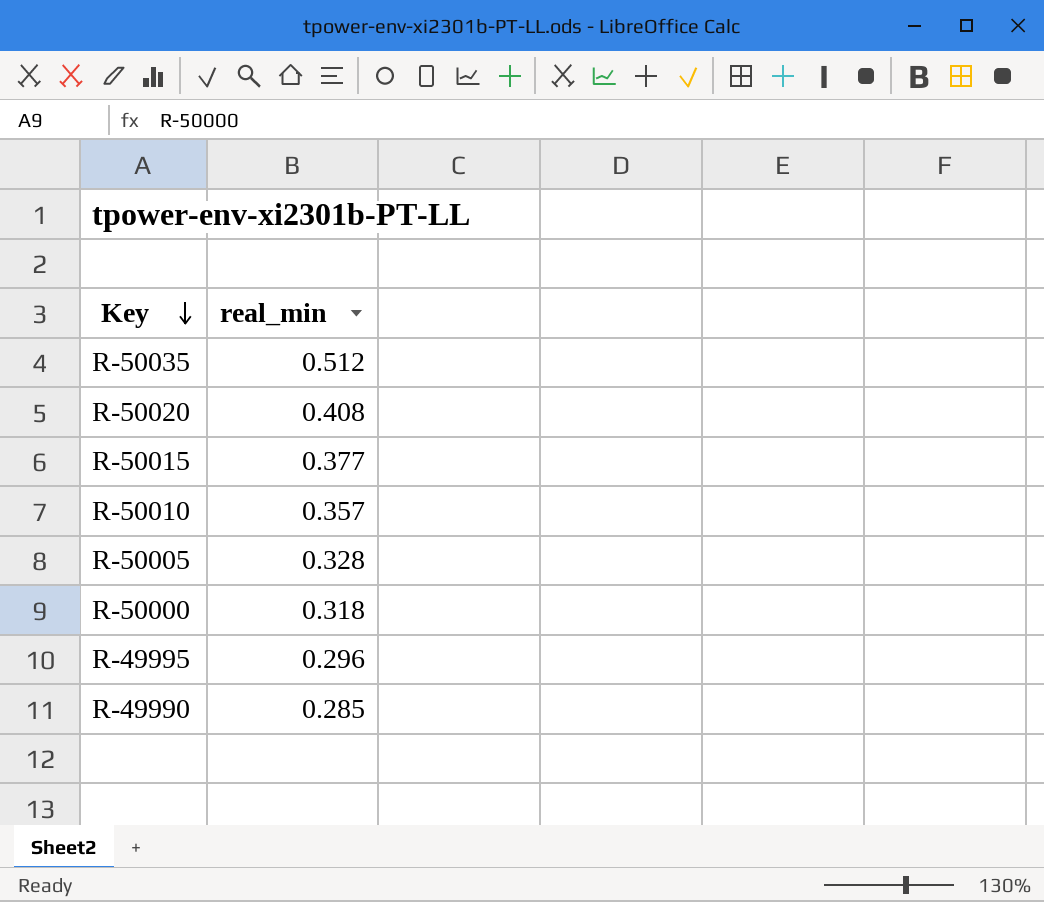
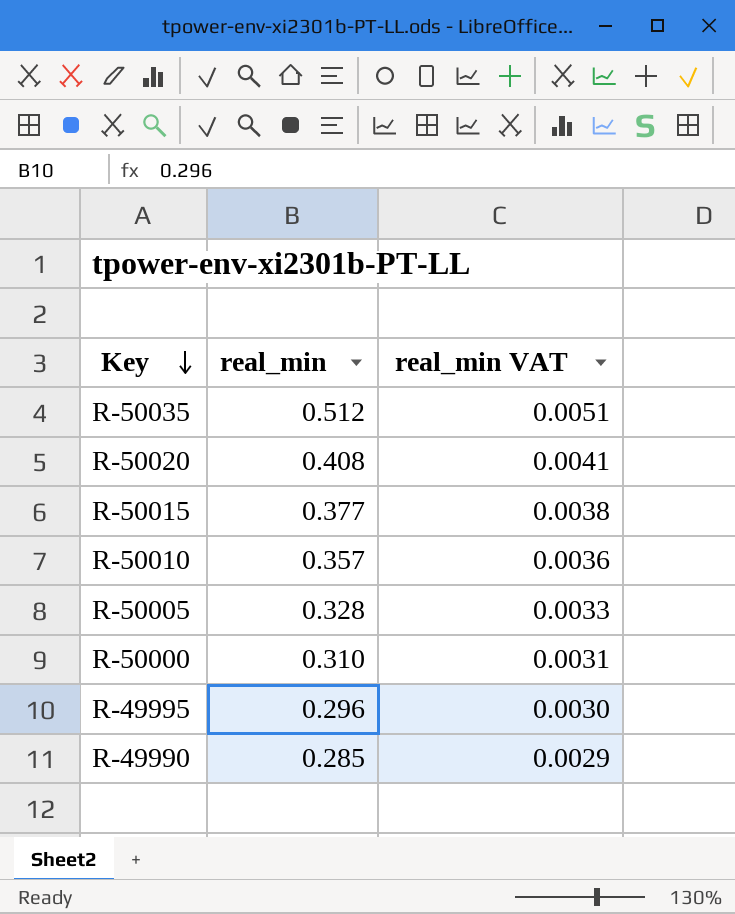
column real_min VAT | formula: none -> [real_min] * 0.01
R-50000 | real_min: 0.318 -> 0.310

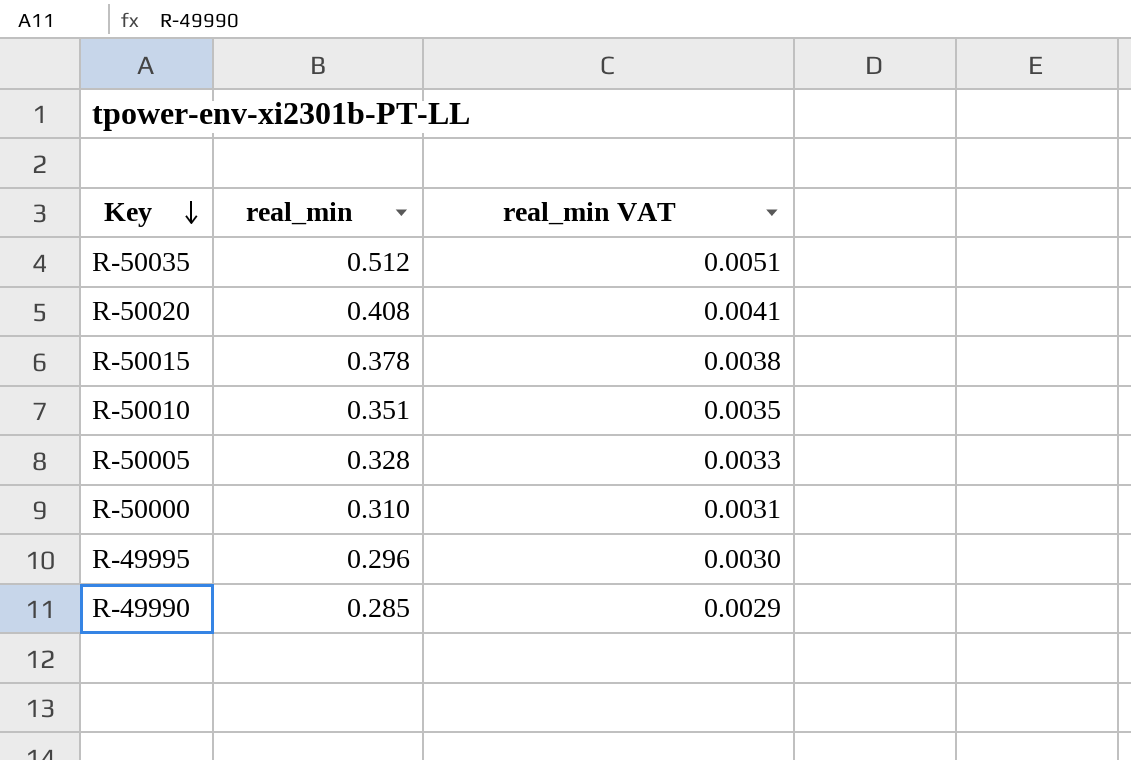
R-50015 | real_min: 0.377 -> 0.378
R-50010 | real_min: 0.357 -> 0.351
R-50010 | real_min VAT: 0.0036 -> 0.0035

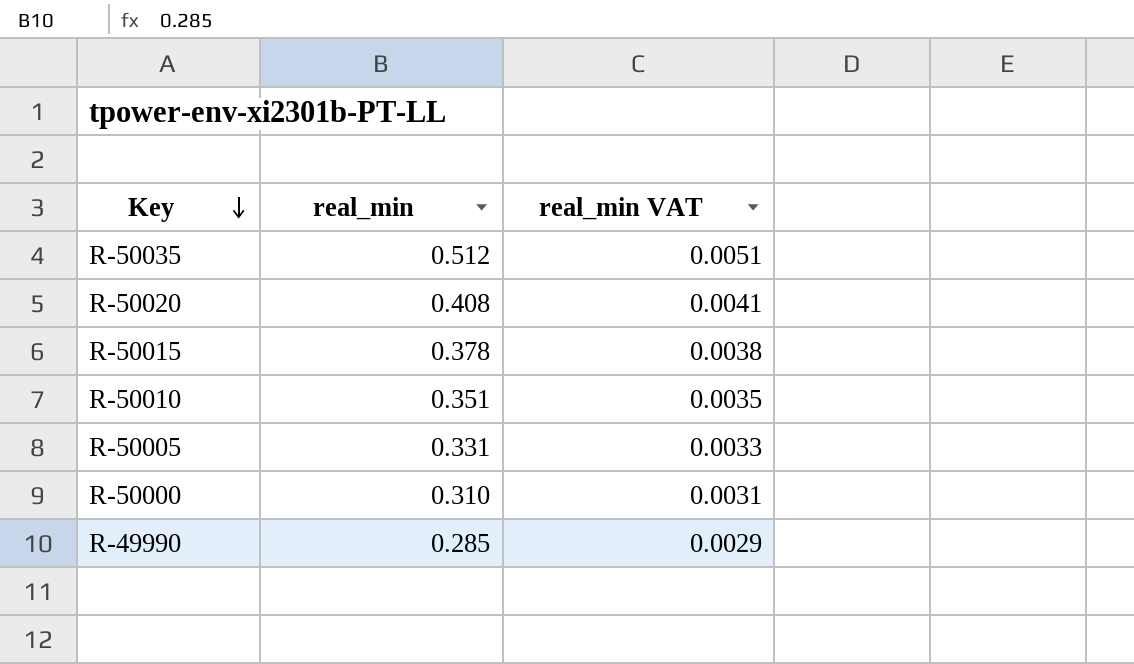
row R-49995: 0.296 | 0.0030 -> none
R-50005 | real_min: 0.328 -> 0.331

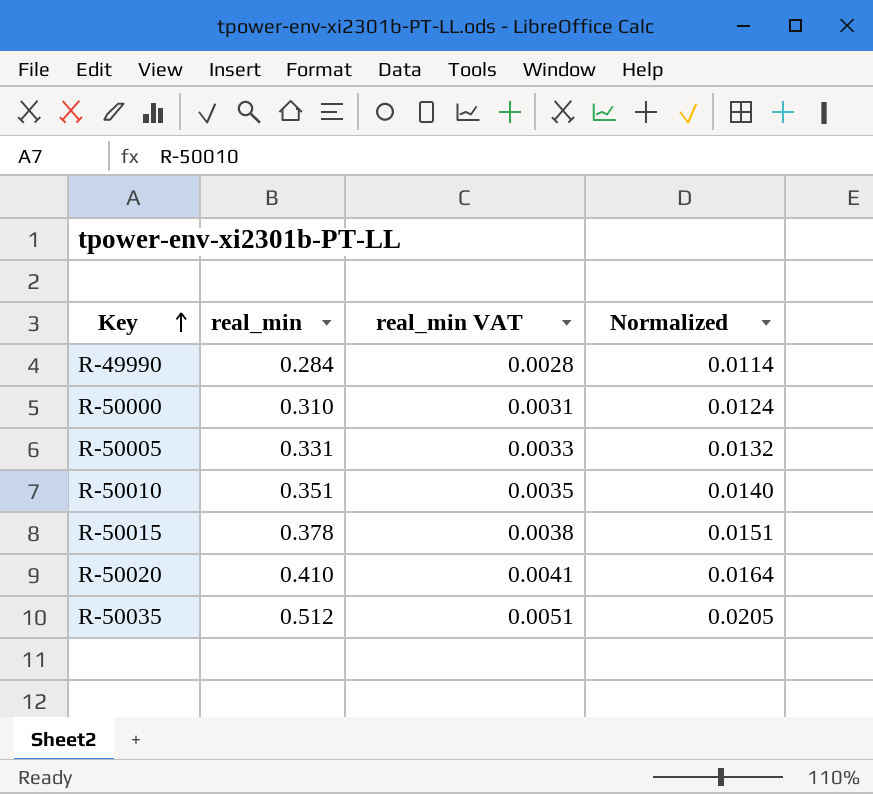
row order: Key descending -> Key ascending
column Normalized | formula: none -> [real_min] * 0.04
R-49990 | real_min: 0.285 -> 0.284
R-49990 | real_min VAT: 0.0029 -> 0.0028
R-50020 | real_min: 0.408 -> 0.410

